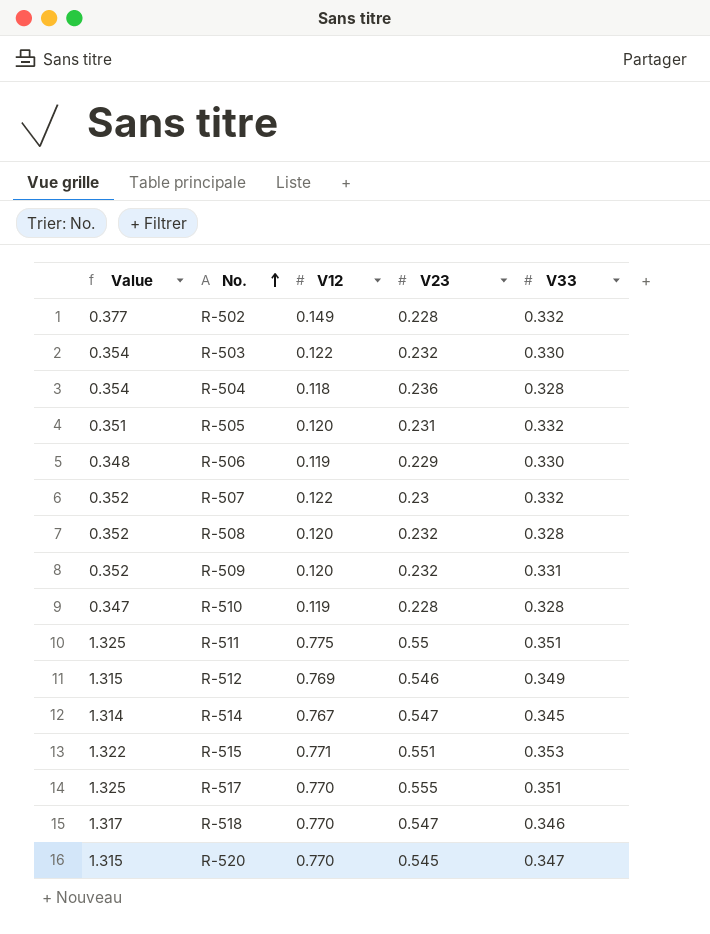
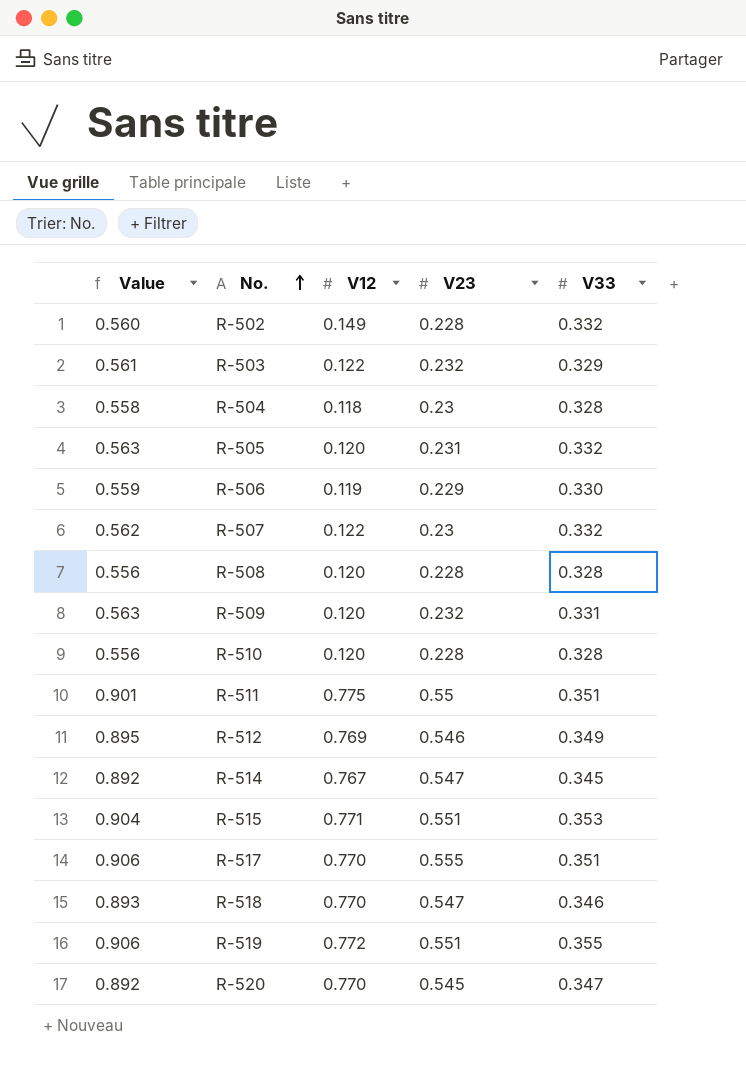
column Value | formula: [V12] + [V23] -> [V23] + [V33]
R-503 | V33: 0.330 -> 0.329
R-504 | V23: 0.236 -> 0.23
R-508 | V23: 0.232 -> 0.228
R-510 | V12: 0.119 -> 0.120
row R-519: none -> 0.906 | 0.772 | 0.551 | 0.355

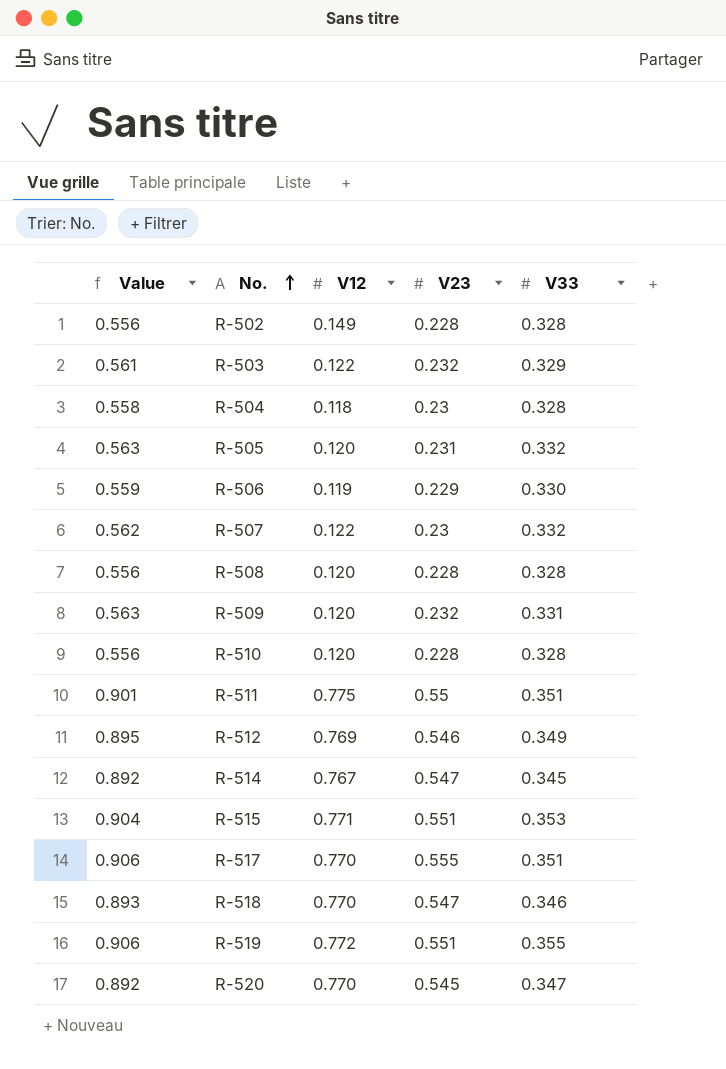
R-502 | Value: 0.560 -> 0.556
R-502 | V33: 0.332 -> 0.328

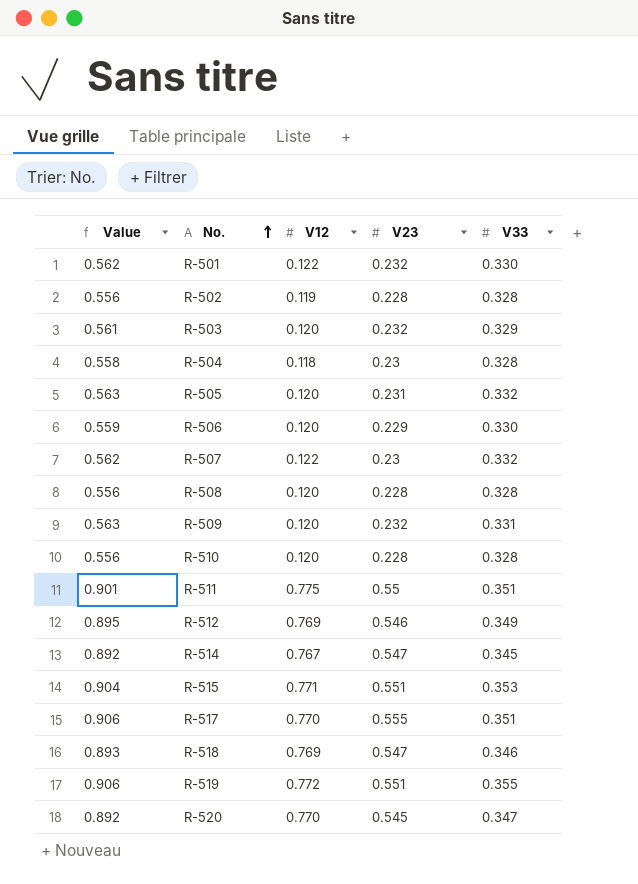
row R-501: none -> 0.562 | 0.122 | 0.232 | 0.330
R-502 | V12: 0.149 -> 0.119
R-503 | V12: 0.122 -> 0.120
R-506 | V12: 0.119 -> 0.120
R-518 | V12: 0.770 -> 0.769

